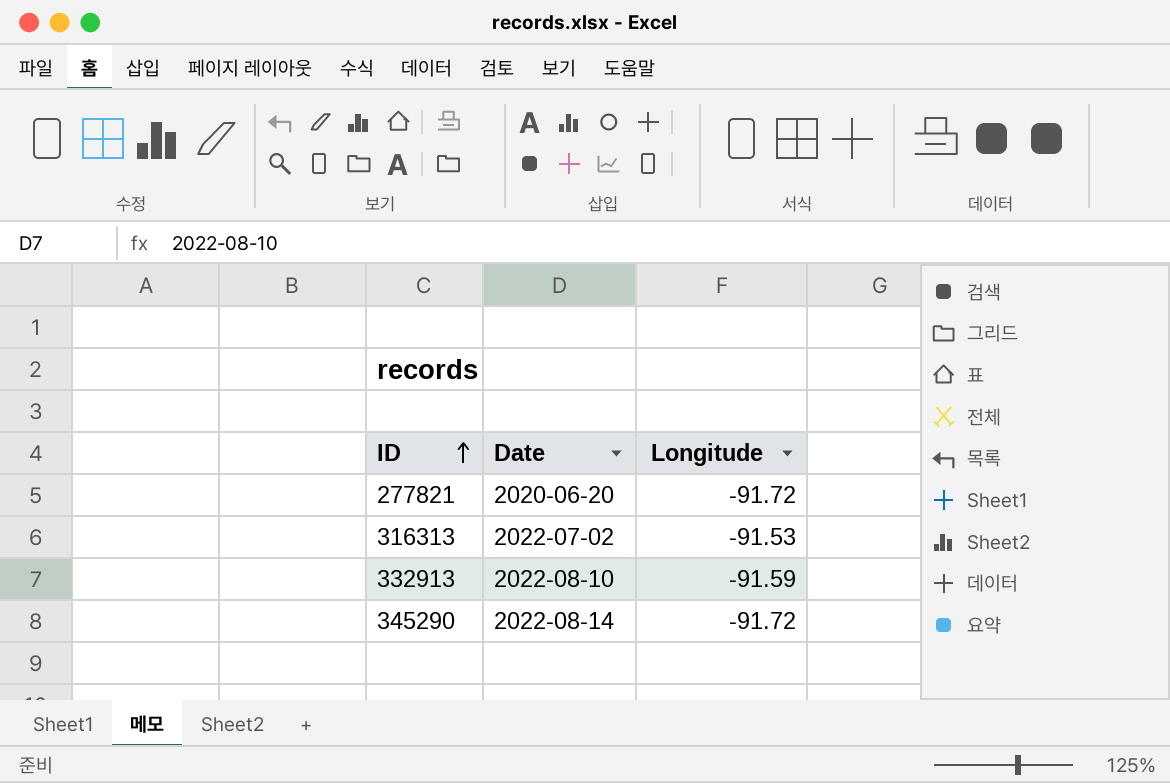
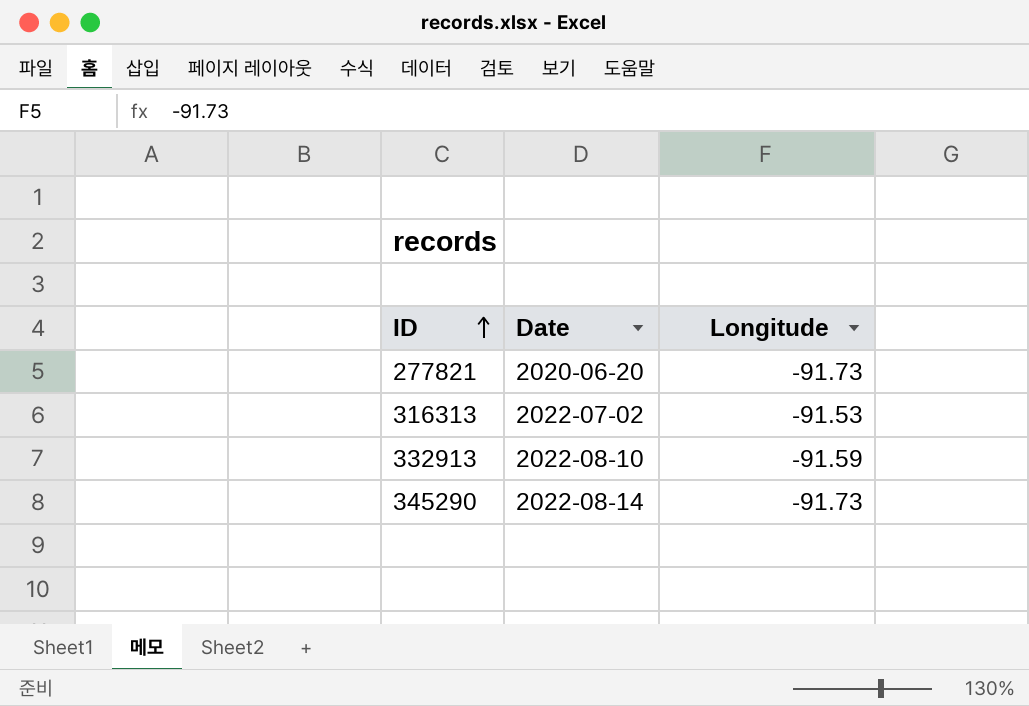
277821 | Longitude: -91.72 -> -91.73
345290 | Longitude: -91.72 -> -91.73

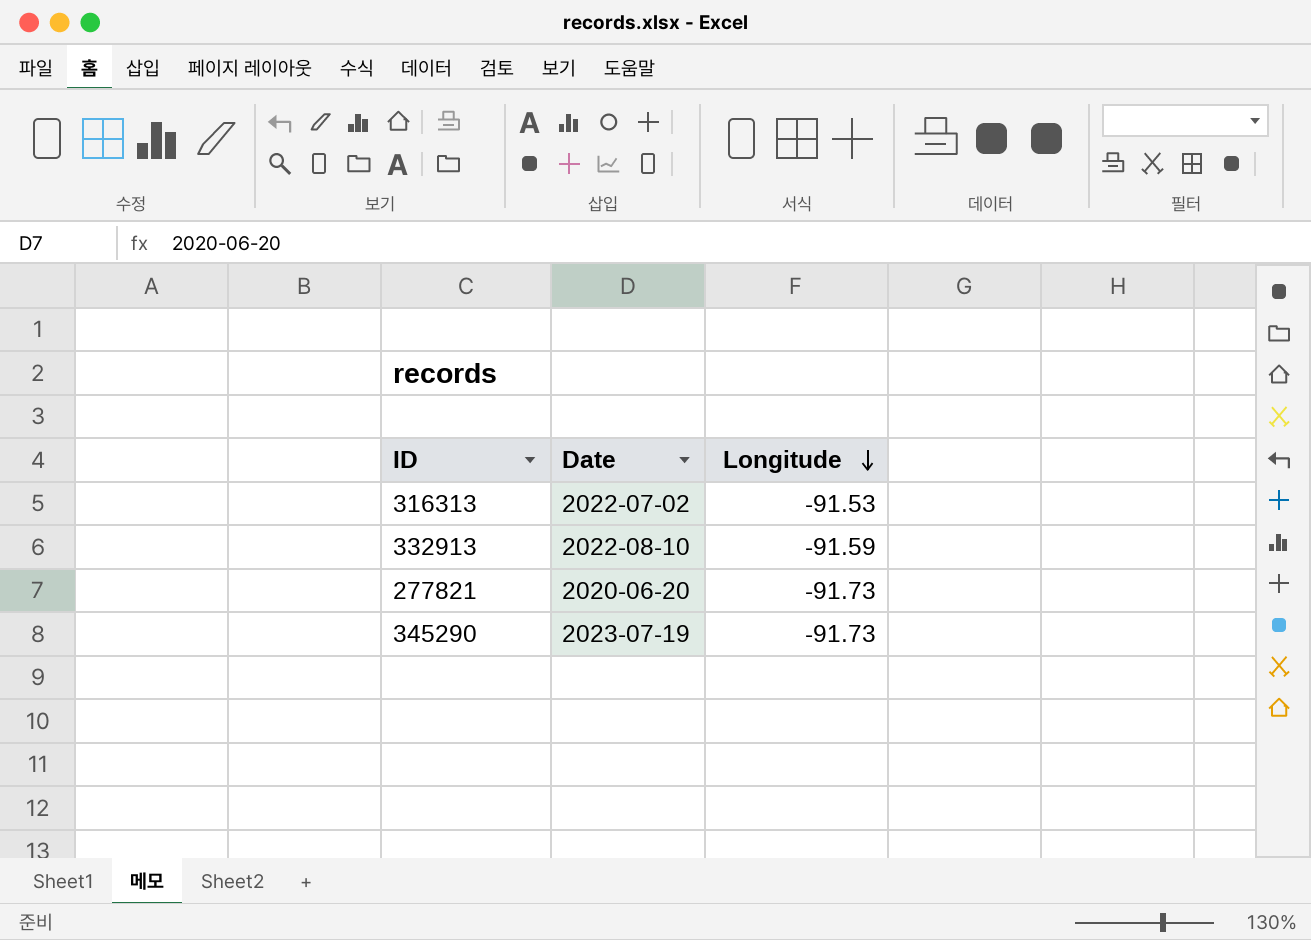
row order: ID ascending -> Longitude descending
345290 | Date: 2022-08-14 -> 2023-07-19

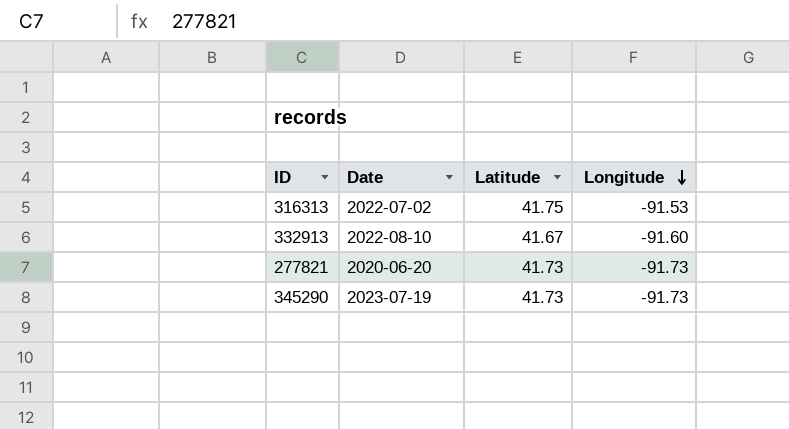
column Latitude | position: none -> 3
332913 | Longitude: -91.59 -> -91.60

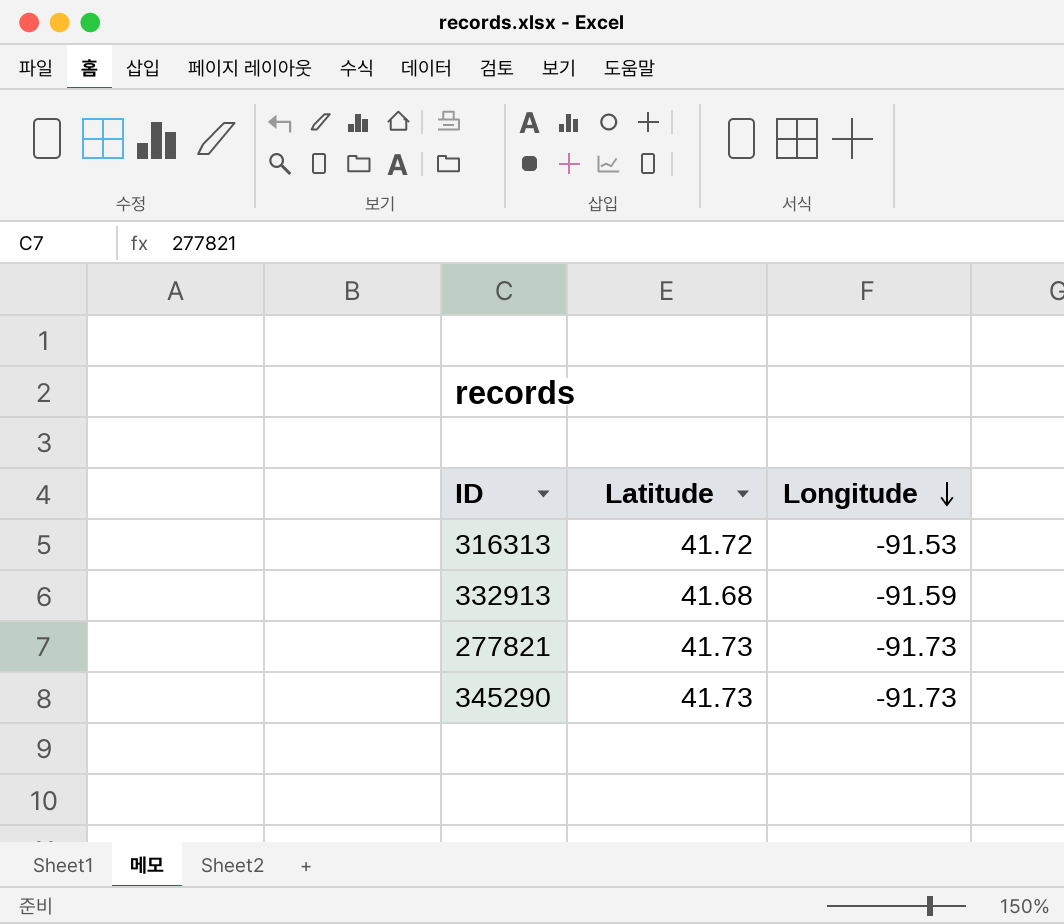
column Date | position: 2 -> none
316313 | Latitude: 41.75 -> 41.72
332913 | Latitude: 41.67 -> 41.68
332913 | Longitude: -91.60 -> -91.59

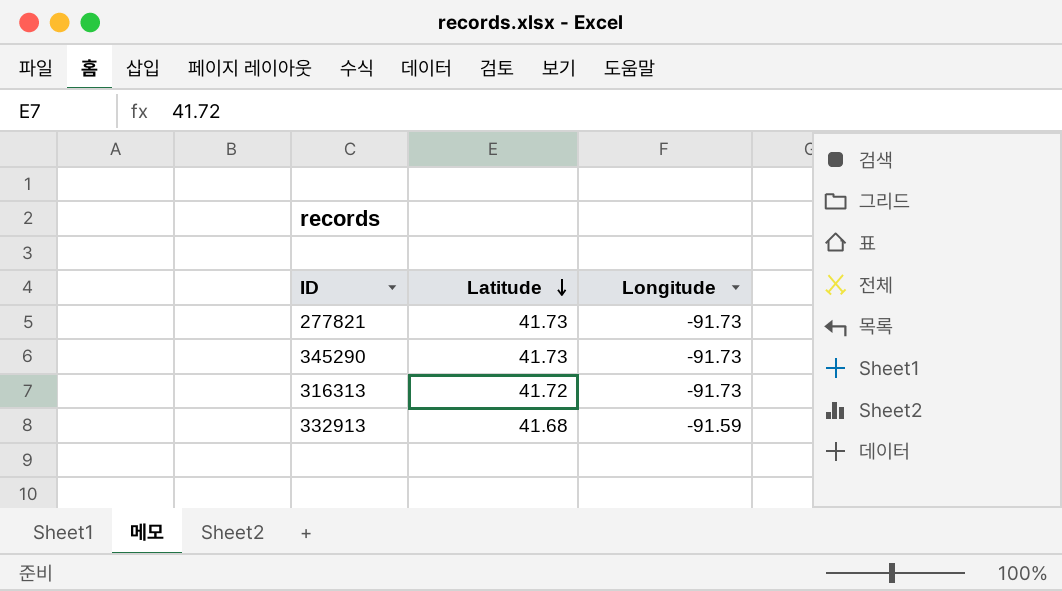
row order: Longitude descending -> Latitude descending
316313 | Longitude: -91.53 -> -91.73

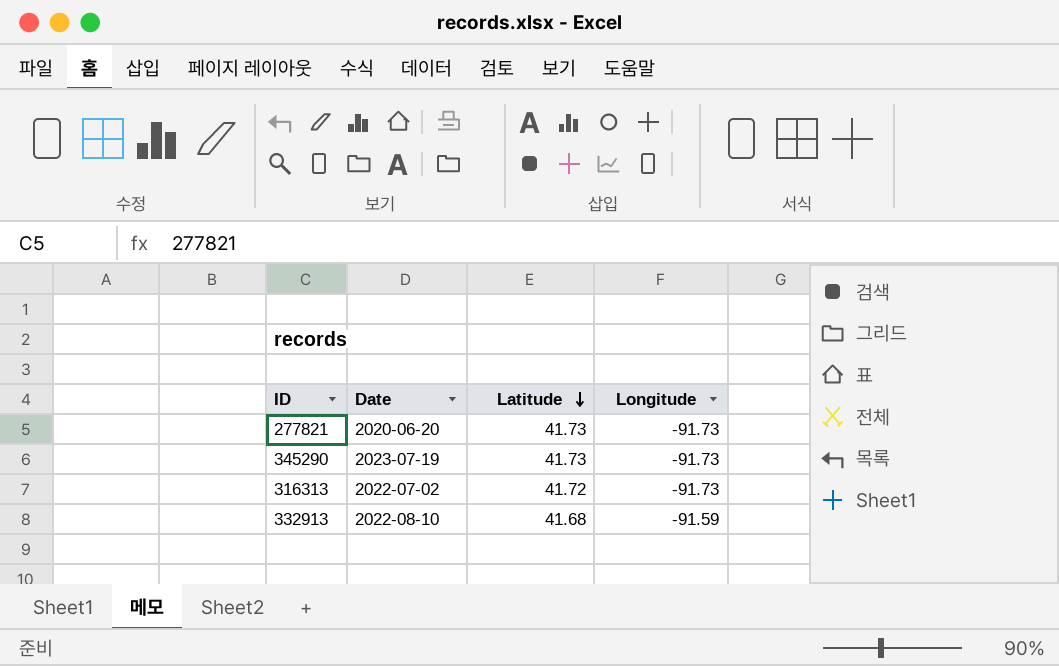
column Date | position: none -> 2

